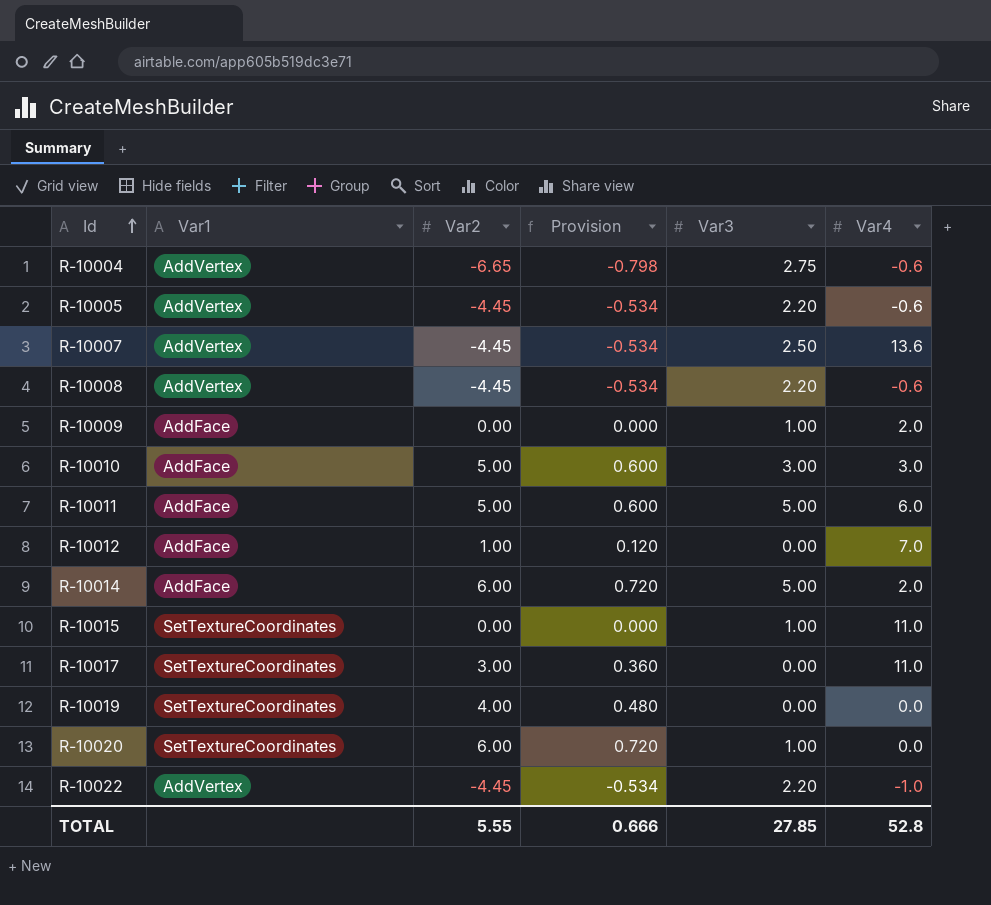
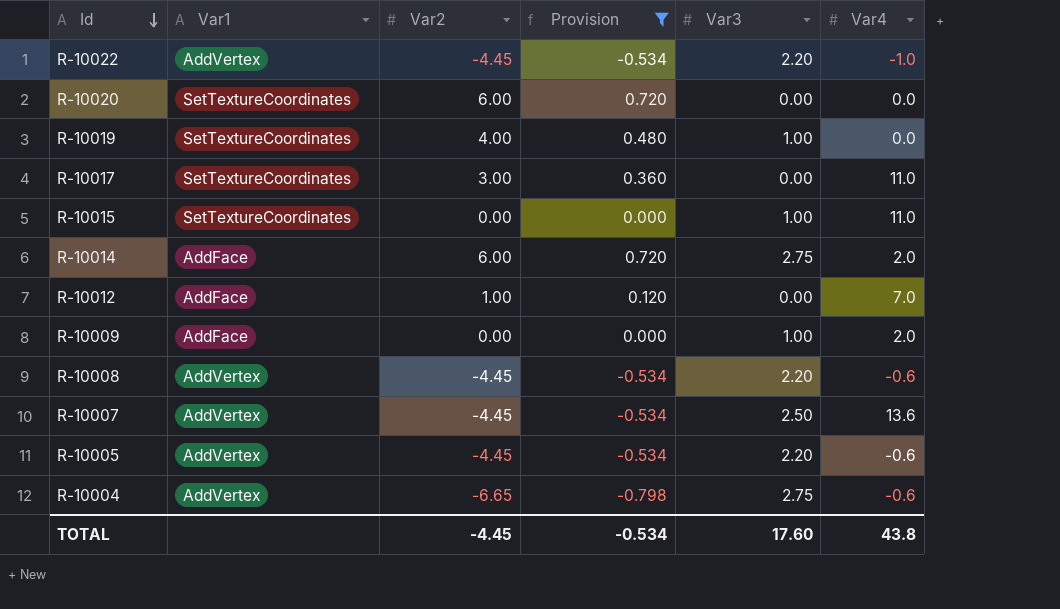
filter: none -> Provision != 0.600
row order: Id ascending -> Id descending
R-10020 | Var3: 1.00 -> 0.00
R-10019 | Var3: 0.00 -> 1.00
R-10014 | Var3: 5.00 -> 2.75
TOTAL | Var2: 5.55 -> -4.45
TOTAL | Provision: 0.666 -> -0.534
TOTAL | Var3: 27.85 -> 17.60
TOTAL | Var4: 52.8 -> 43.8

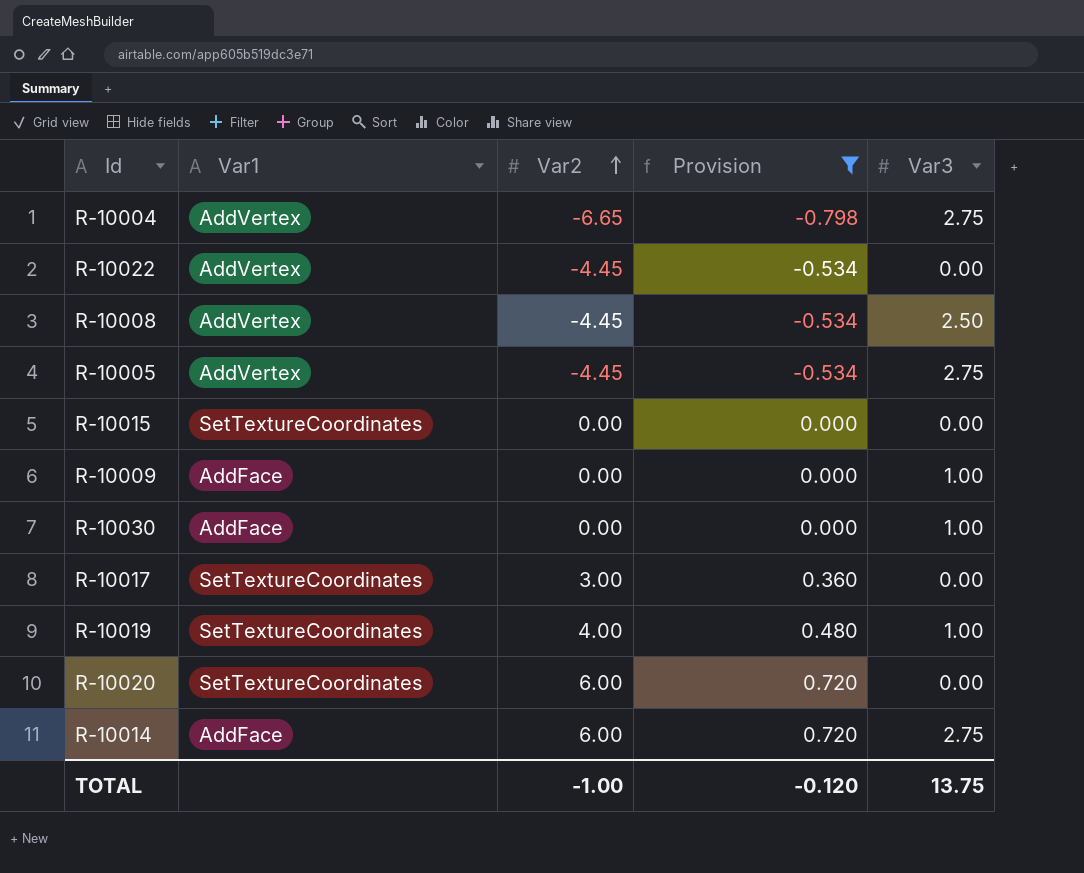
row order: Id descending -> Var2 ascending
column Var4 | position: 6 -> none
row R-10012: AddFace | 1.00 | 0.120 | 0.00 | 7.0 -> none
row R-10007: AddVertex | -4.45 | -0.534 | 2.50 | 13.6 -> none
R-10022 | Var3: 2.20 -> 0.00
R-10008 | Var3: 2.20 -> 2.50
R-10005 | Var3: 2.20 -> 2.75
R-10015 | Var3: 1.00 -> 0.00
row R-10030: none -> AddFace | 0.00 | 0.000 | 1.00
TOTAL | Var2: -4.45 -> -1.00
TOTAL | Provision: -0.534 -> -0.120
TOTAL | Var3: 17.60 -> 13.75

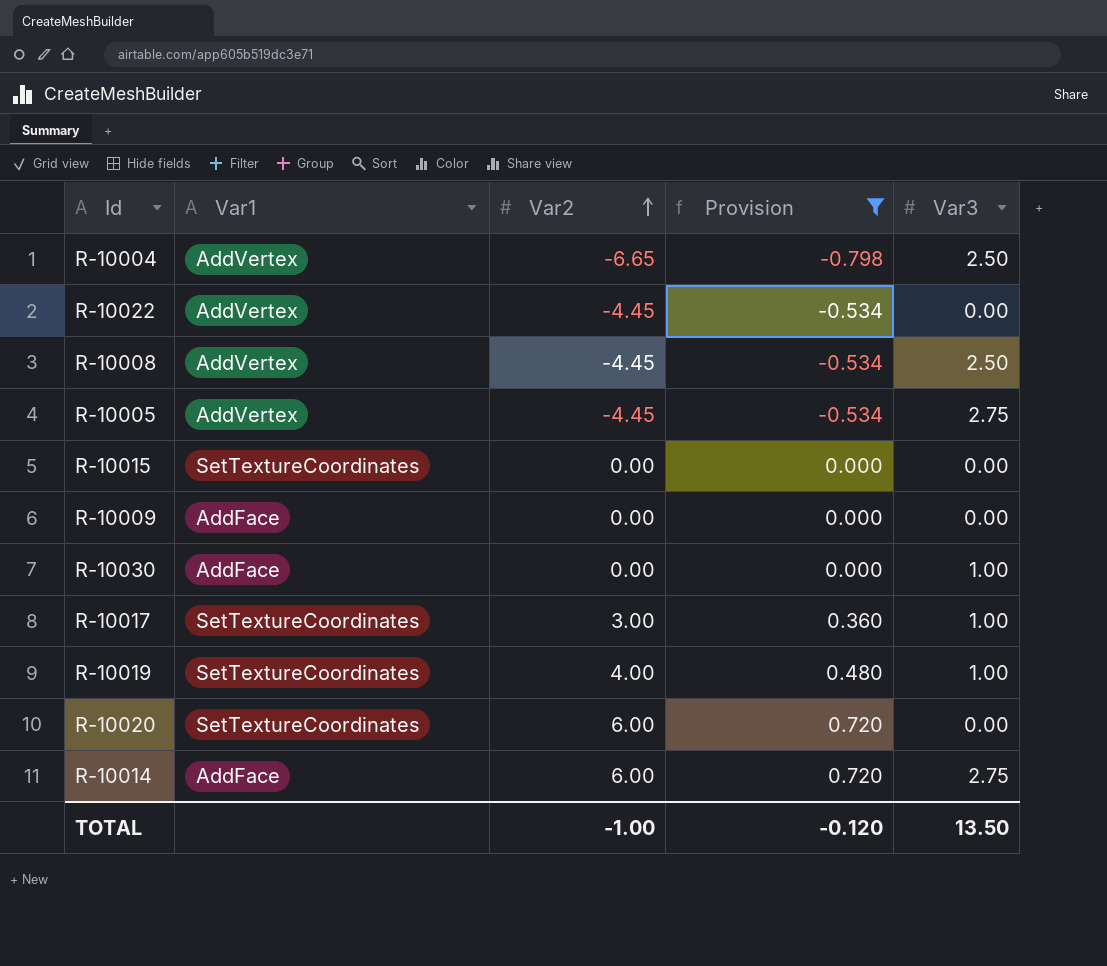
R-10004 | Var3: 2.75 -> 2.50
R-10009 | Var3: 1.00 -> 0.00
R-10017 | Var3: 0.00 -> 1.00
TOTAL | Var3: 13.75 -> 13.50

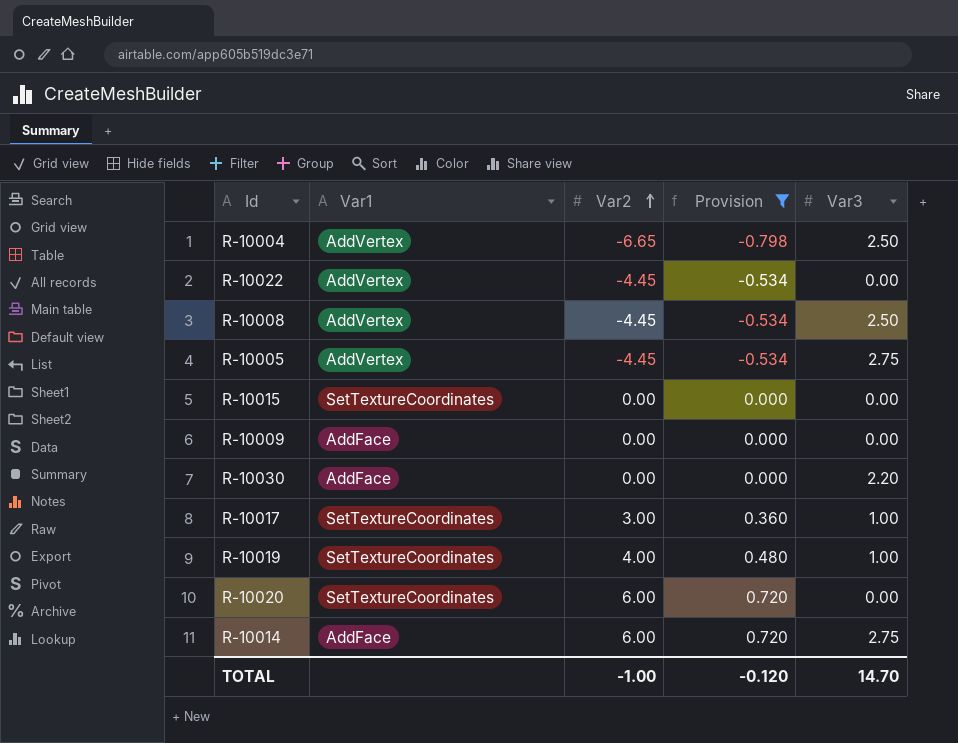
R-10030 | Var3: 1.00 -> 2.20
TOTAL | Var3: 13.50 -> 14.70

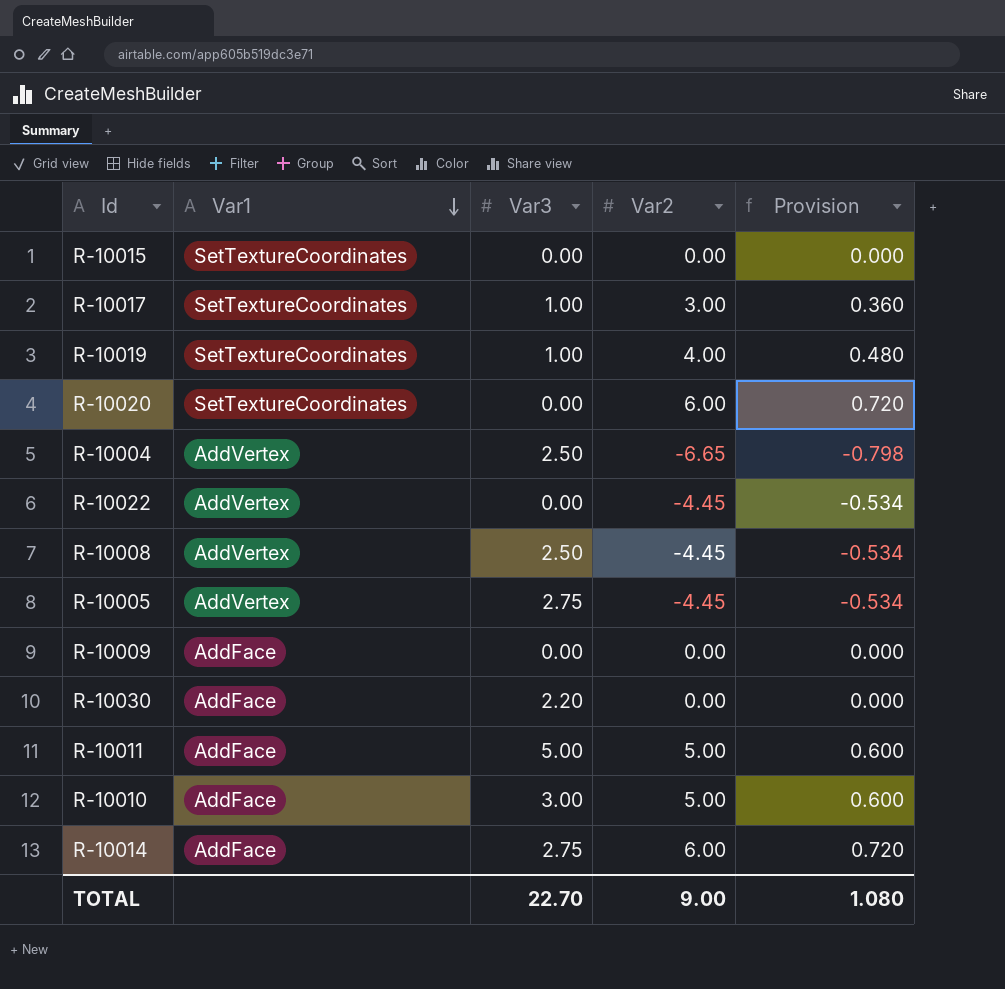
filter: Provision != 0.600 -> none
row order: Var2 ascending -> Var1 descending
column Var3 | position: 5 -> 3
TOTAL | Var3: 14.70 -> 22.70
TOTAL | Var2: -1.00 -> 9.00
TOTAL | Provision: -0.120 -> 1.080

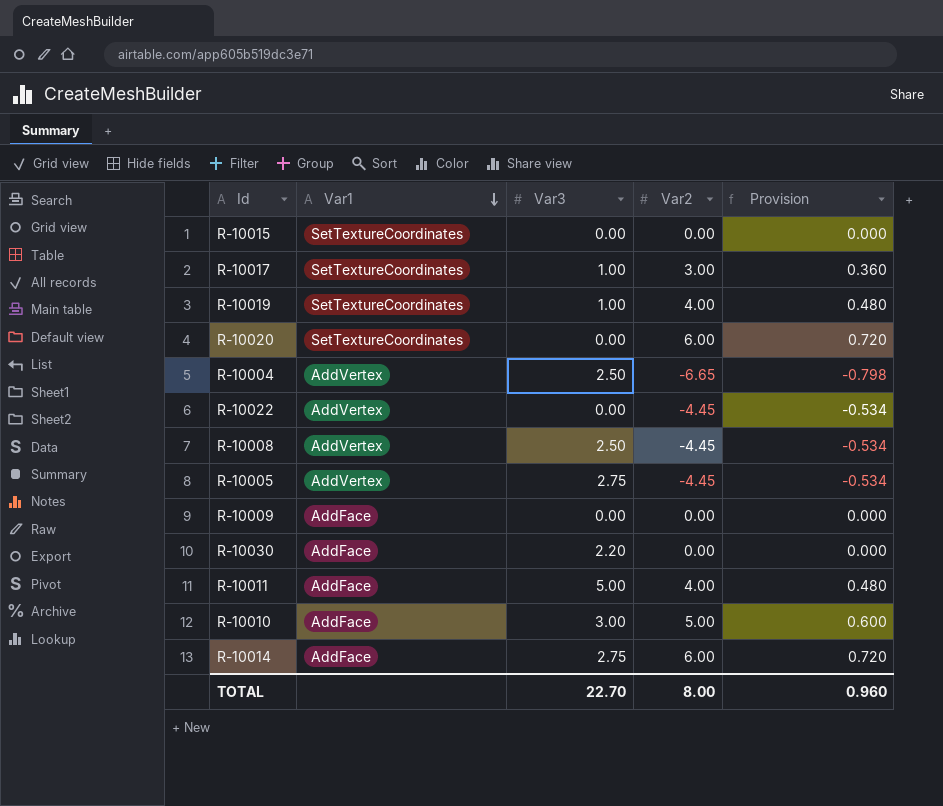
R-10011 | Var2: 5.00 -> 4.00
R-10011 | Provision: 0.600 -> 0.480
TOTAL | Var2: 9.00 -> 8.00
TOTAL | Provision: 1.080 -> 0.960

